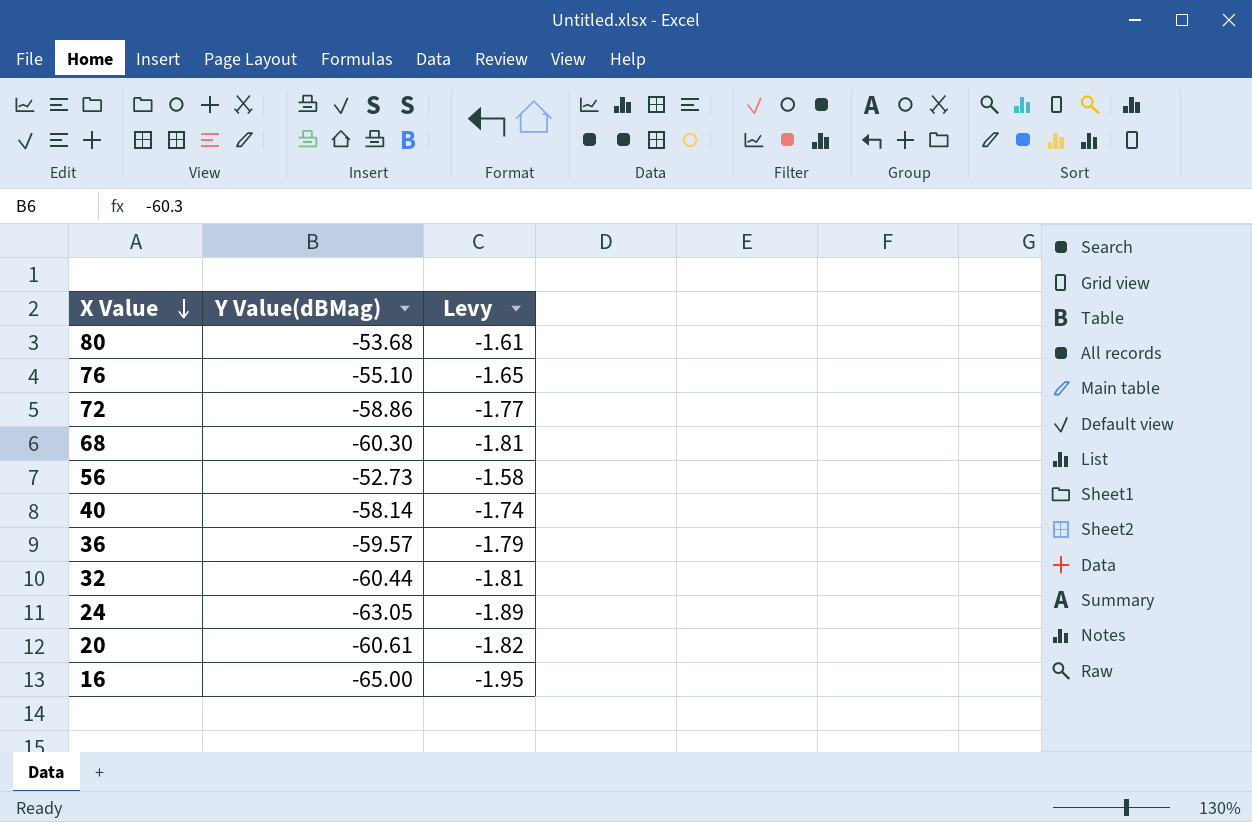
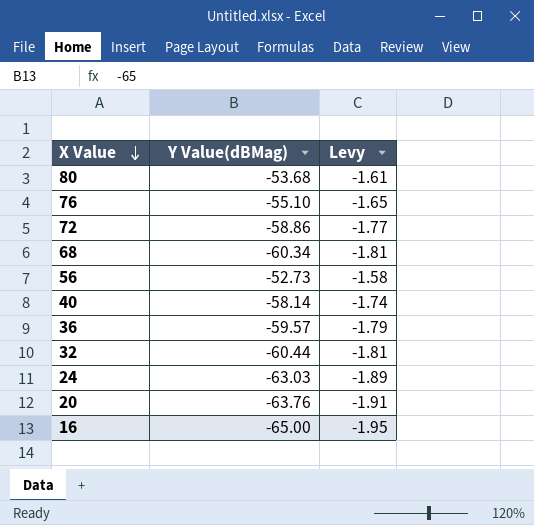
68 | Y Value(dBMag): -60.30 -> -60.34
24 | Y Value(dBMag): -63.05 -> -63.03
20 | Y Value(dBMag): -60.61 -> -63.76
20 | Levy: -1.82 -> -1.91

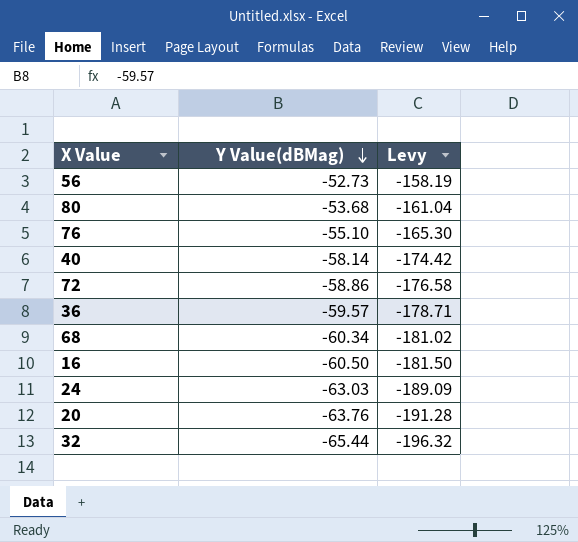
row order: X Value descending -> Y Value(dBMag) descending
column Levy | formula: [Y Value(dBMag)] * 0.03 -> [Y Value(dBMag)] * 3
16 | Y Value(dBMag): -65.00 -> -60.50
32 | Y Value(dBMag): -60.44 -> -65.44

